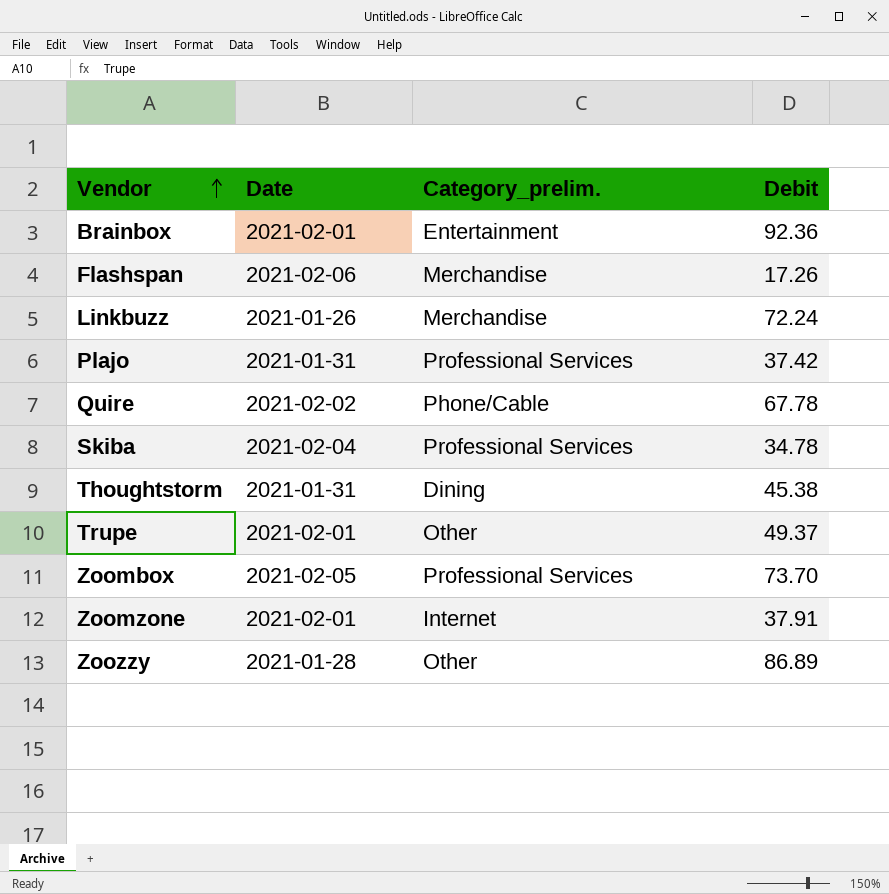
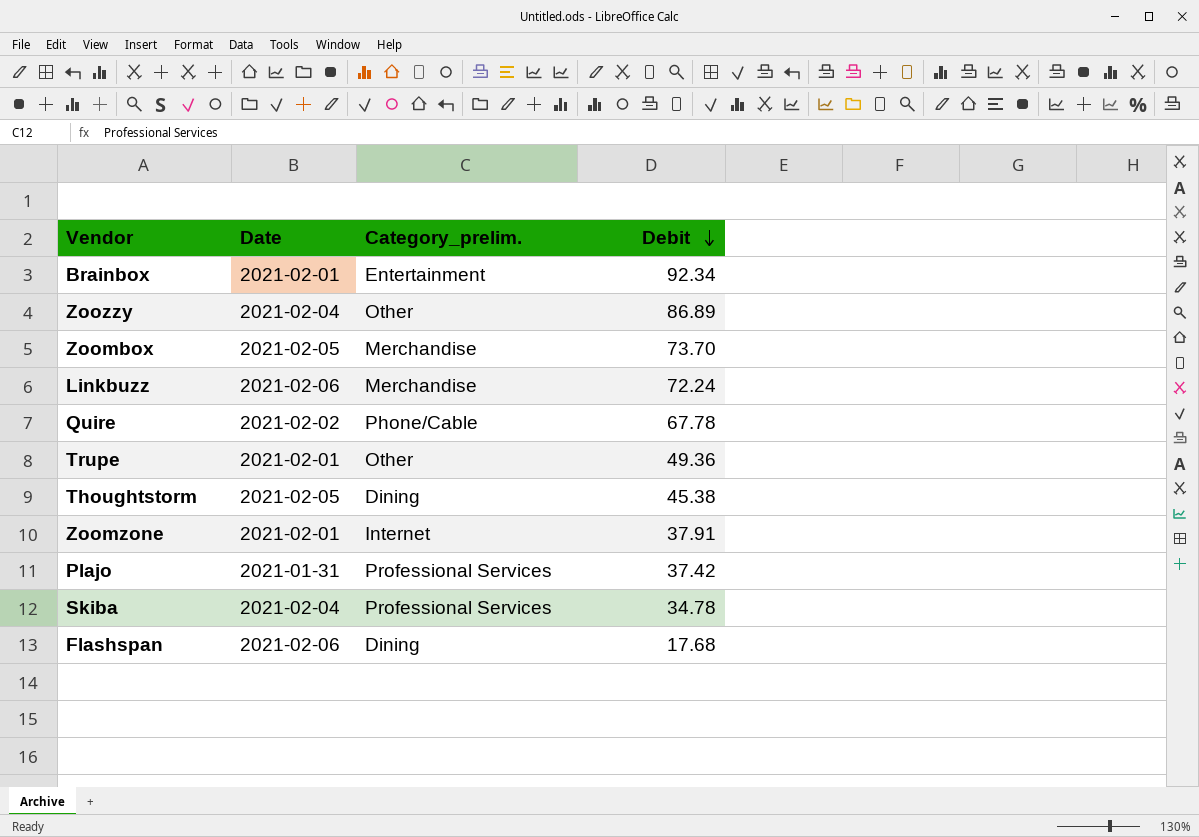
row order: Vendor ascending -> Debit descending
Brainbox | Debit: 92.36 -> 92.34
Zoozzy | Date: 2021-01-28 -> 2021-02-04
Zoombox | Category_prelim.: Professional Services -> Merchandise
Linkbuzz | Date: 2021-01-26 -> 2021-02-06
Trupe | Debit: 49.37 -> 49.36
Thoughtstorm | Date: 2021-01-31 -> 2021-02-05
Flashspan | Category_prelim.: Merchandise -> Dining
Flashspan | Debit: 17.26 -> 17.68

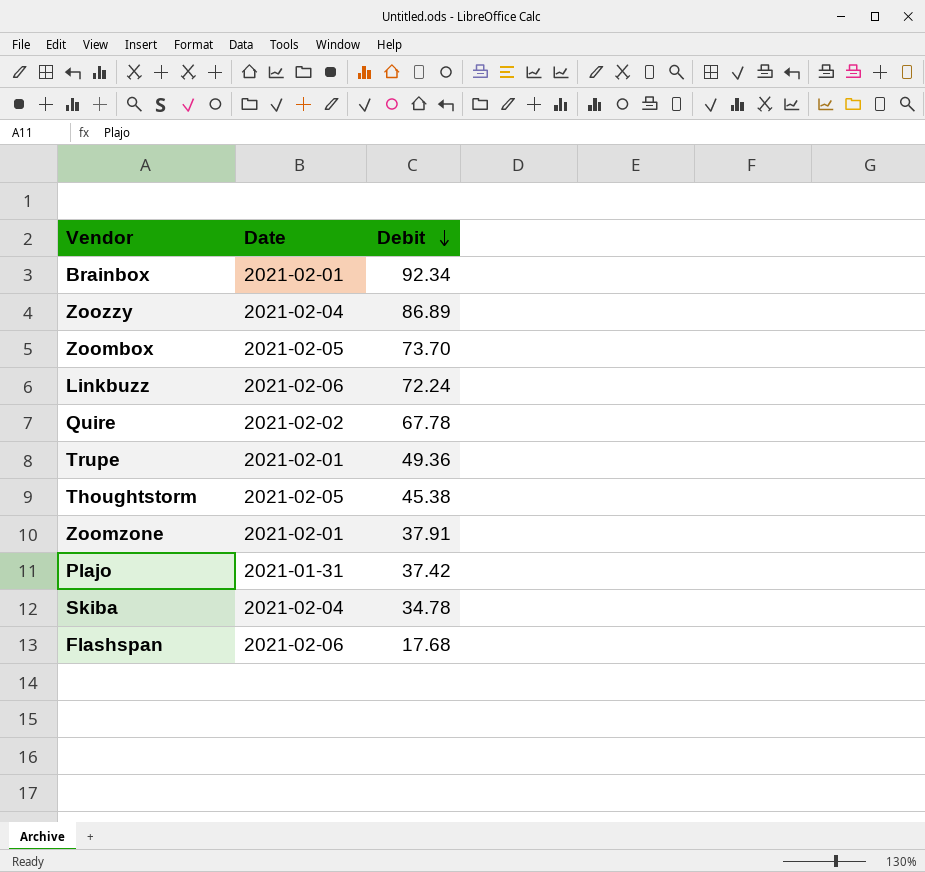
column Category_prelim. | position: 3 -> none

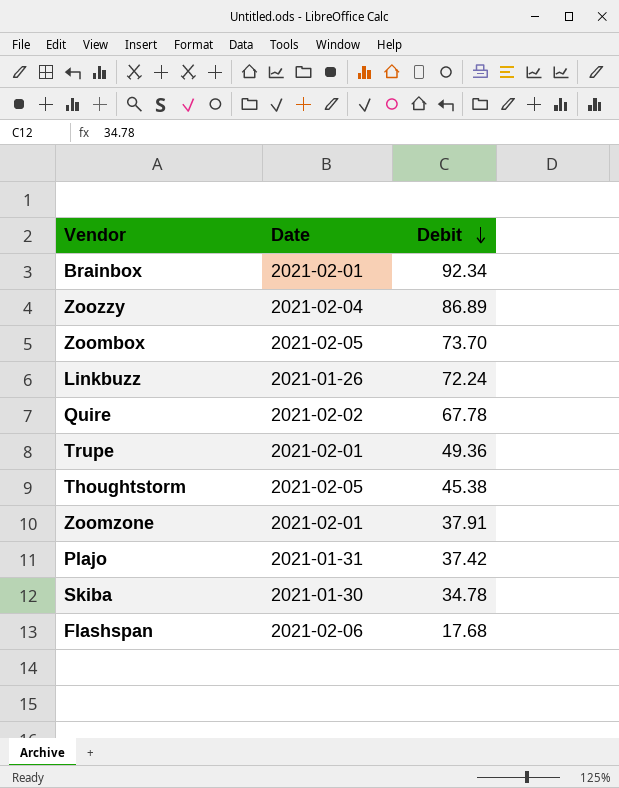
Linkbuzz | Date: 2021-02-06 -> 2021-01-26
Skiba | Date: 2021-02-04 -> 2021-01-30

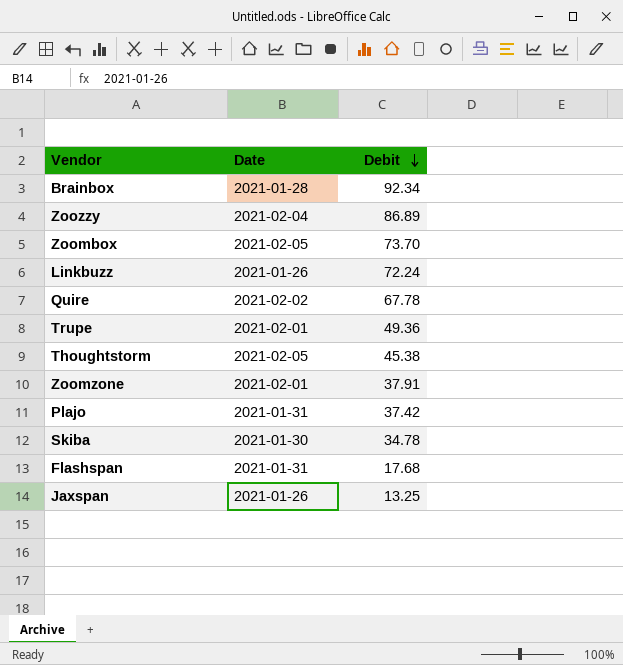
Brainbox | Date: 2021-02-01 -> 2021-01-28
Flashspan | Date: 2021-02-06 -> 2021-01-31
row Jaxspan: none -> 2021-01-26 | 13.25

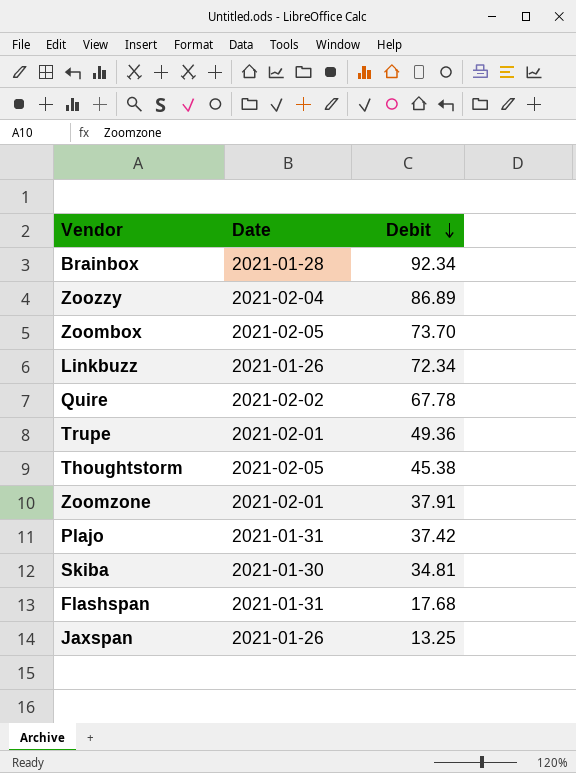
Linkbuzz | Debit: 72.24 -> 72.34
Skiba | Debit: 34.78 -> 34.81

